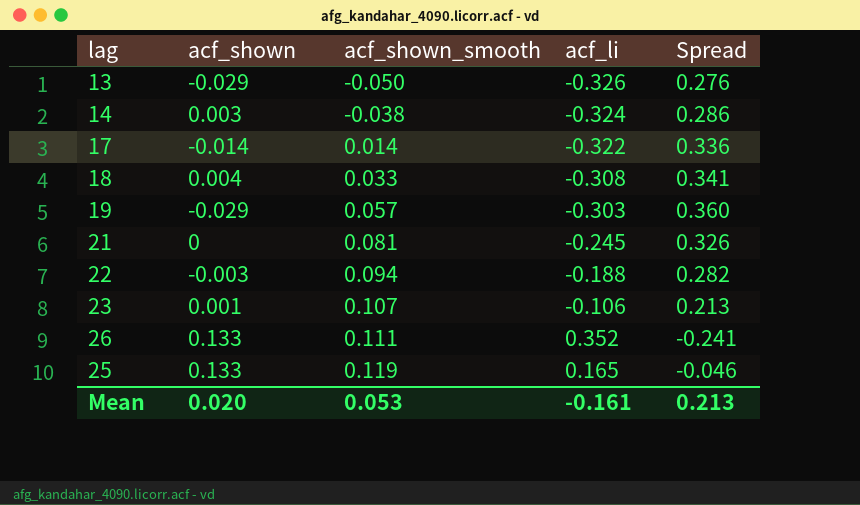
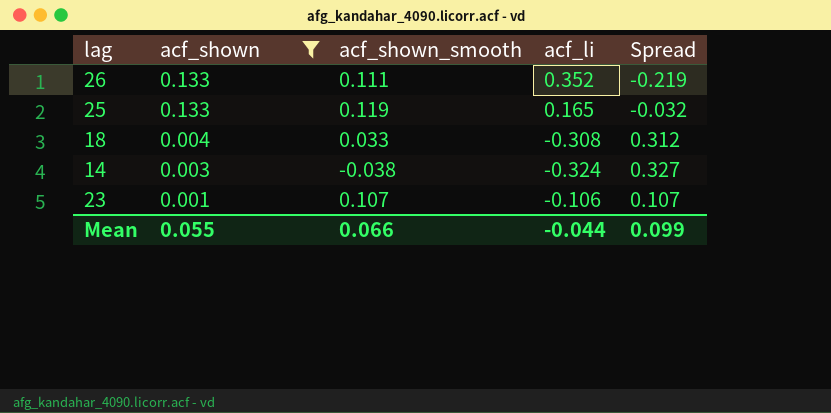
filter: none -> acf_shown >= 0.001
row order: acf_shown_smooth ascending -> acf_shown descending
column Spread | formula: [acf_shown_smooth] - [acf_li] -> [acf_shown] - [acf_li]
Mean | acf_shown: 0.020 -> 0.055
Mean | acf_shown_smooth: 0.053 -> 0.066
Mean | acf_li: -0.161 -> -0.044
Mean | Spread: 0.213 -> 0.099

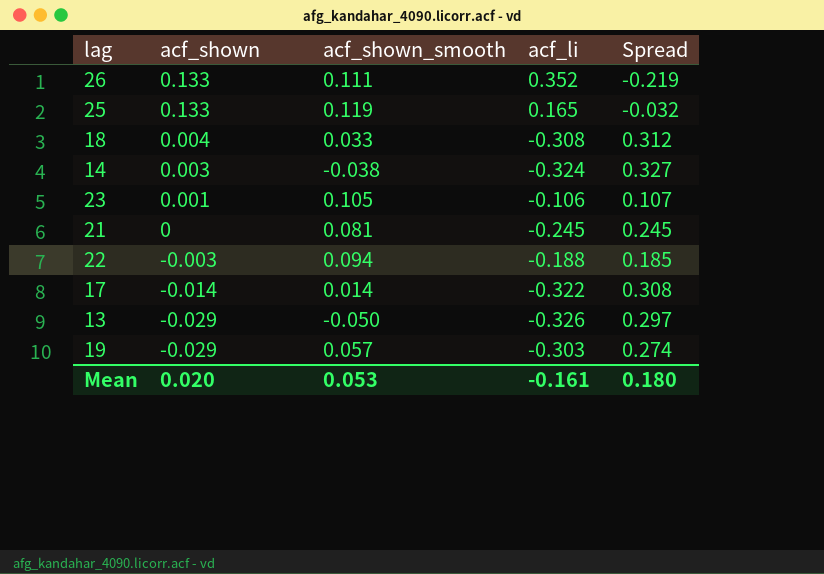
filter: acf_shown >= 0.001 -> none
23 | acf_shown_smooth: 0.107 -> 0.105
Mean | acf_shown: 0.055 -> 0.020
Mean | acf_shown_smooth: 0.066 -> 0.053
Mean | acf_li: -0.044 -> -0.161
Mean | Spread: 0.099 -> 0.180

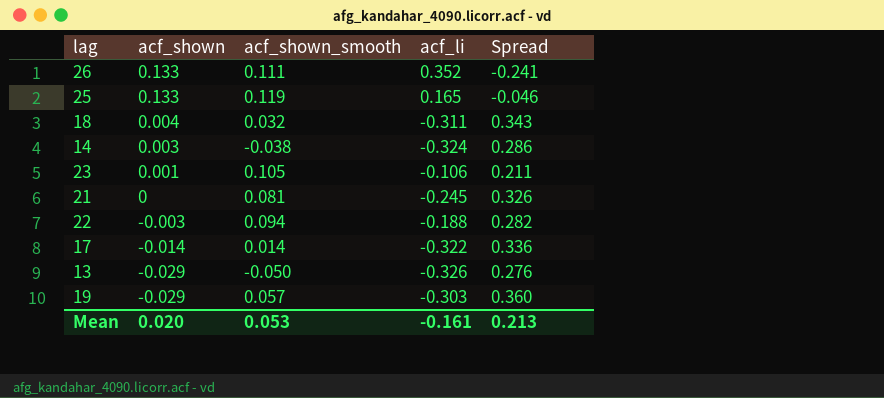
column Spread | formula: [acf_shown] - [acf_li] -> [acf_shown_smooth] - [acf_li]
18 | acf_shown_smooth: 0.033 -> 0.032
18 | acf_li: -0.308 -> -0.311
Mean | Spread: 0.180 -> 0.213

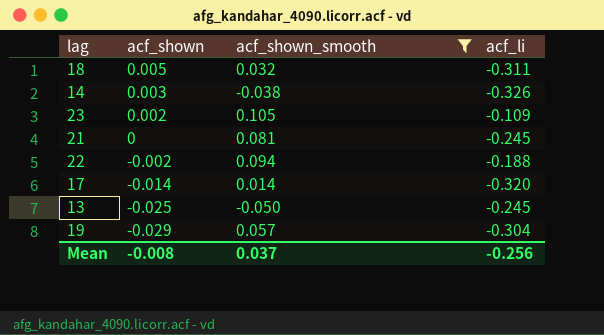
filter: none -> acf_shown_smooth <= 0.105
column Spread | formula: [acf_shown_smooth] - [acf_li] -> none
18 | acf_shown: 0.004 -> 0.005
14 | acf_li: -0.324 -> -0.326
23 | acf_shown: 0.001 -> 0.002
23 | acf_li: -0.106 -> -0.109
22 | acf_shown: -0.003 -> -0.002
17 | acf_li: -0.322 -> -0.320
13 | acf_shown: -0.029 -> -0.025
13 | acf_li: -0.326 -> -0.245
19 | acf_li: -0.303 -> -0.304
Mean | acf_shown: 0.020 -> -0.008
Mean | acf_shown_smooth: 0.053 -> 0.037
Mean | acf_li: -0.161 -> -0.256

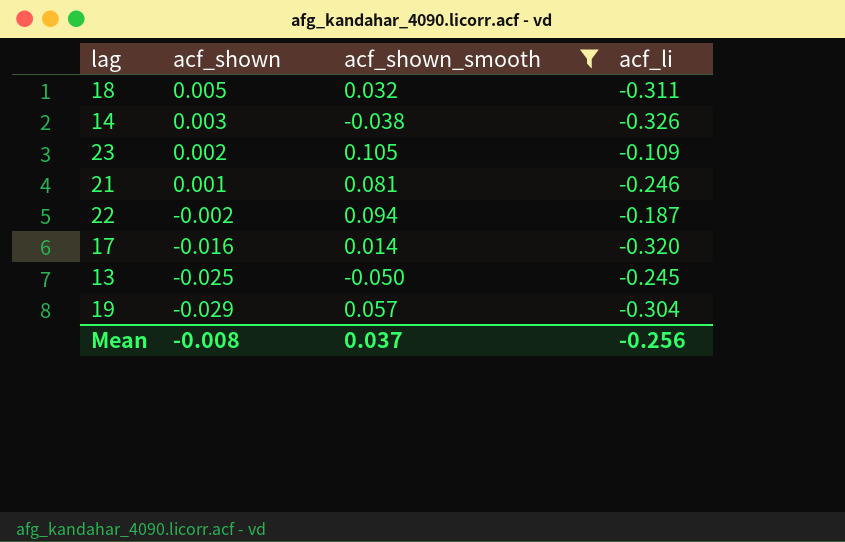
21 | acf_shown: 0 -> 0.001
21 | acf_li: -0.245 -> -0.246
22 | acf_li: -0.188 -> -0.187
17 | acf_shown: -0.014 -> -0.016

